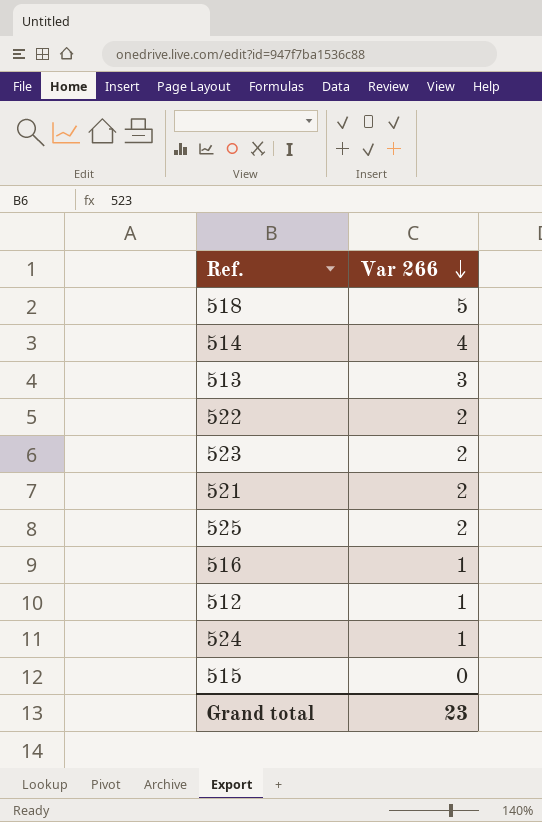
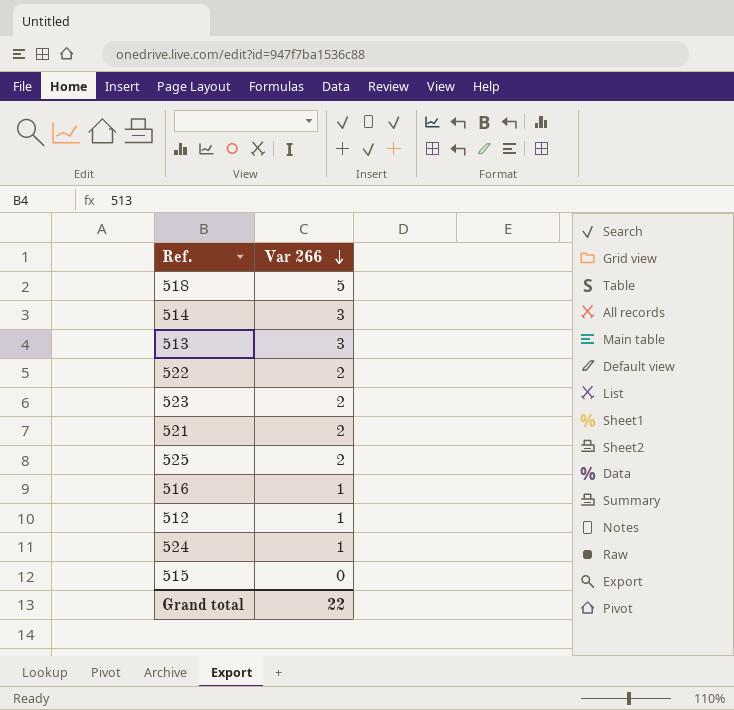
514 | Var 266: 4 -> 3
Grand total | Var 266: 23 -> 22

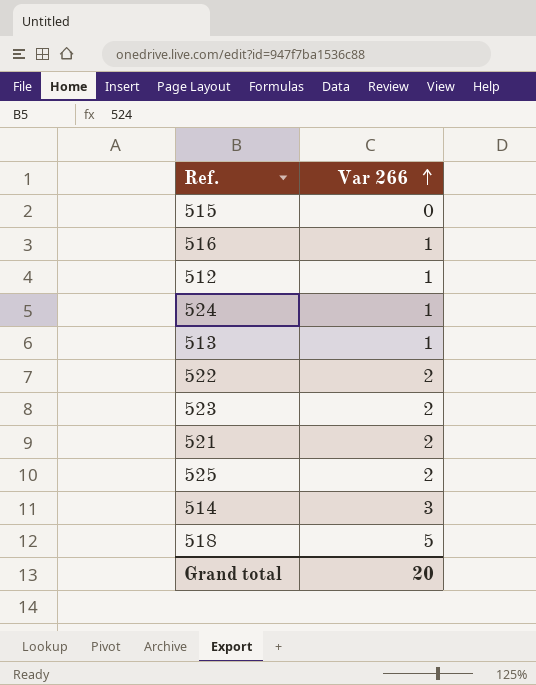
row order: Var 266 descending -> Var 266 ascending
513 | Var 266: 3 -> 1
Grand total | Var 266: 22 -> 20

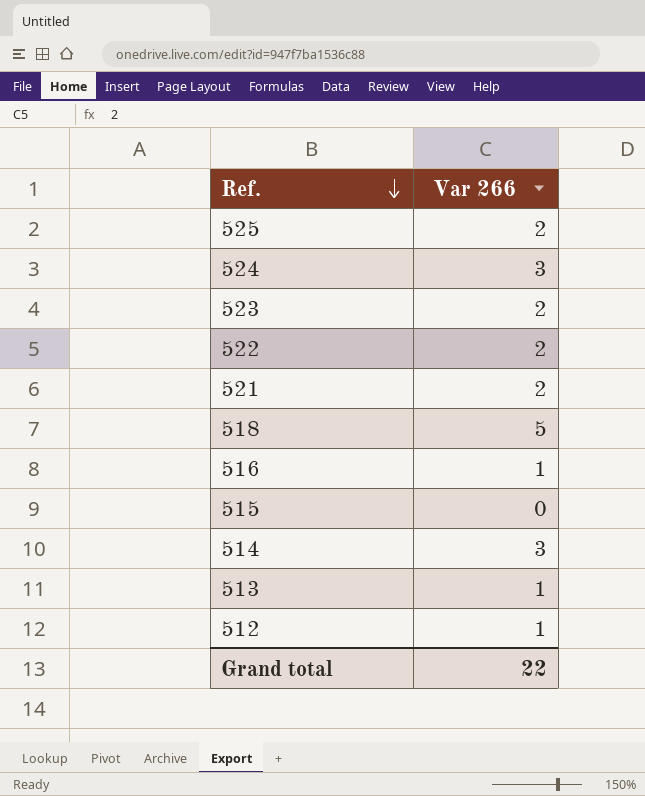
row order: Var 266 ascending -> Ref. descending
524 | Var 266: 1 -> 3
Grand total | Var 266: 20 -> 22

